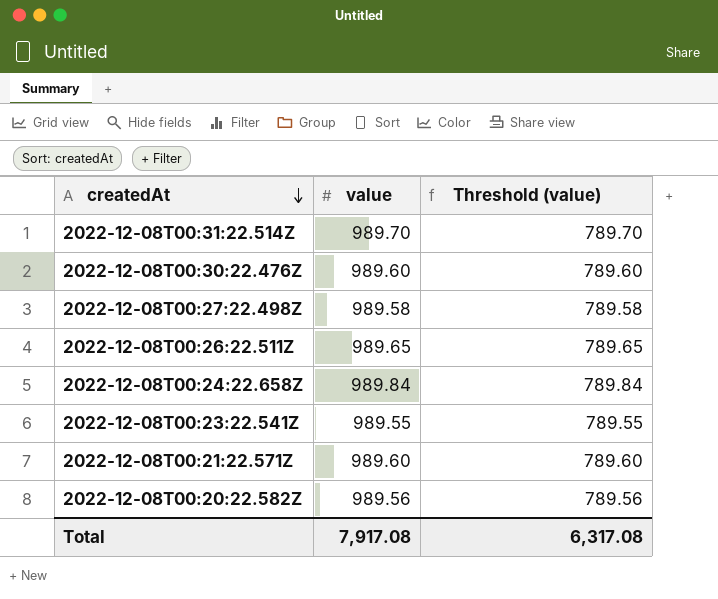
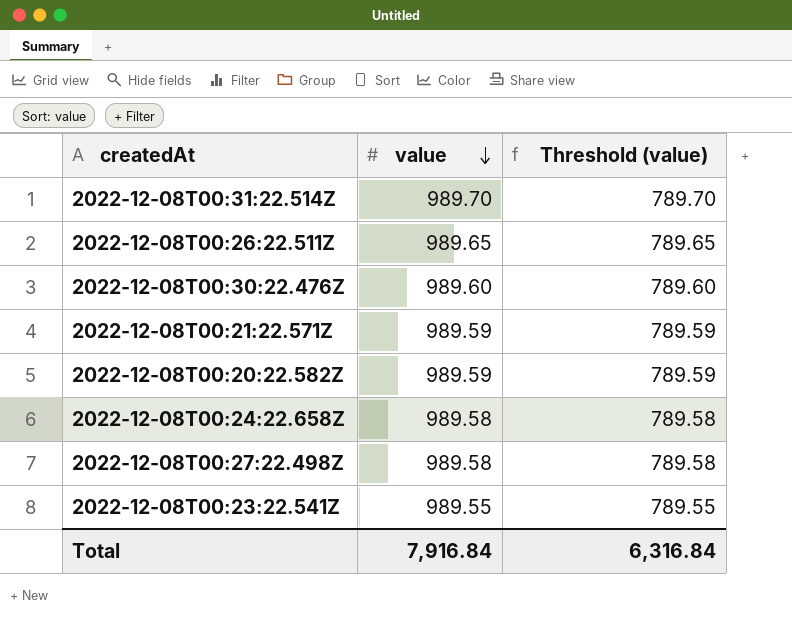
row order: createdAt descending -> value descending
2022-12-08T00:21:22.571Z | value: 989.60 -> 989.59
2022-12-08T00:21:22.571Z | Threshold (value): 789.60 -> 789.59
2022-12-08T00:20:22.582Z | value: 989.56 -> 989.59
2022-12-08T00:20:22.582Z | Threshold (value): 789.56 -> 789.59
2022-12-08T00:24:22.658Z | value: 989.84 -> 989.58
2022-12-08T00:24:22.658Z | Threshold (value): 789.84 -> 789.58
Total | value: 7,917.08 -> 7,916.84
Total | Threshold (value): 6,317.08 -> 6,316.84

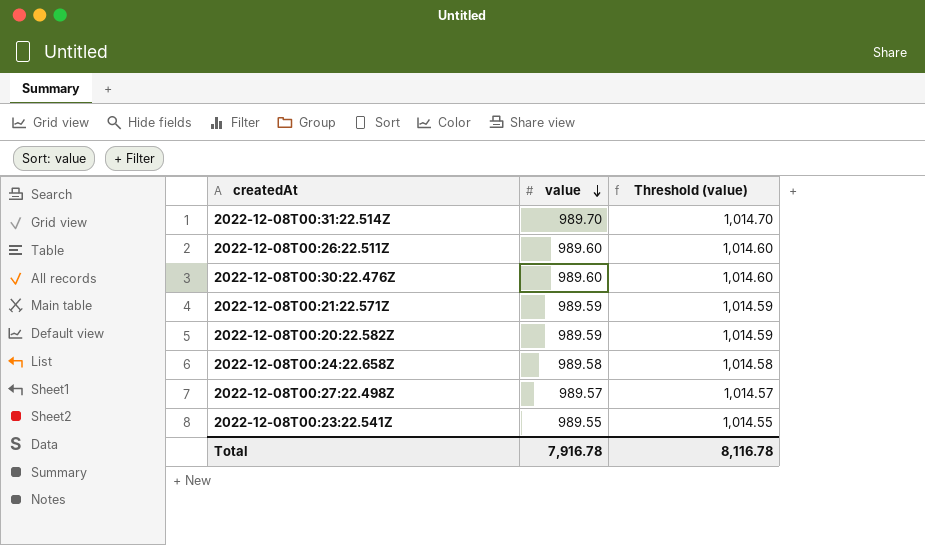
column Threshold (value) | formula: [value] - 200 -> [value] + 25
2022-12-08T00:26:22.511Z | value: 989.65 -> 989.60
2022-12-08T00:27:22.498Z | value: 989.58 -> 989.57
Total | value: 7,916.84 -> 7,916.78
Total | Threshold (value): 6,316.84 -> 8,116.78

